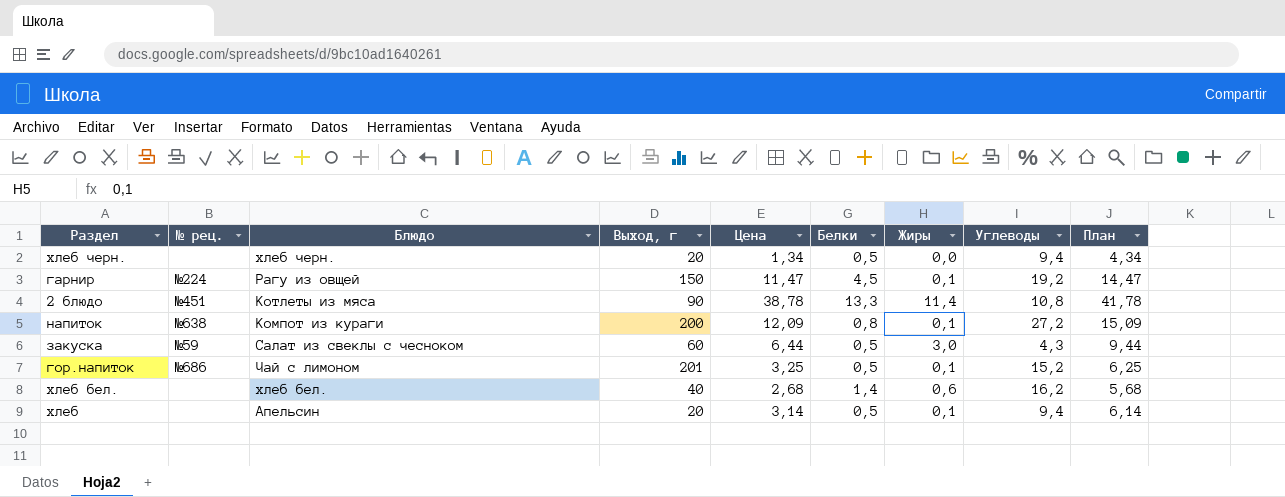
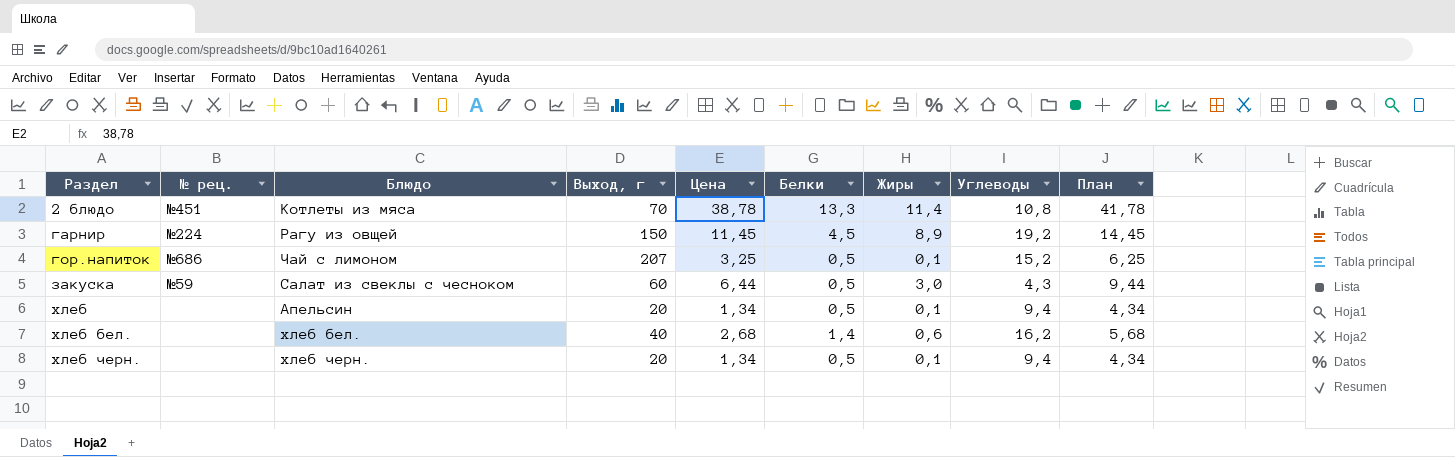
row order: none -> Раздел ascending
row напиток: №638 | Компот из кураги | 200 | 12,09 | 0,8 | 0,1 | 27,2 | 15,09 -> none
2 блюдо | Выход, г: 90 -> 70
гарнир | Цена: 11,47 -> 11,45
гарнир | Жиры: 0,1 -> 8,9
гарнир | План: 14,47 -> 14,45
гор.напиток | Выход, г: 201 -> 207
хлеб | Цена: 3,14 -> 1,34
хлеб | План: 6,14 -> 4,34
хлеб черн. | Жиры: 0,0 -> 0,1

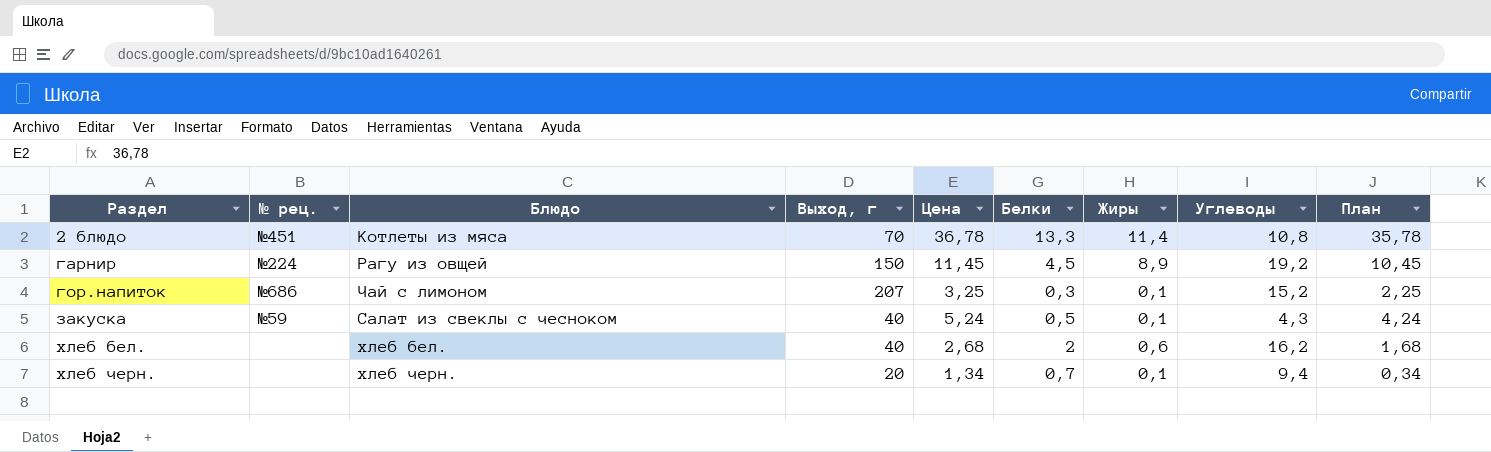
column План | formula: [Цена] + 3 -> [Цена] - 1
row хлеб: none | Апельсин | 20 | 1,34 | 0,5 | 0,1 | 9,4 | 4,34 -> none
2 блюдо | Цена: 38,78 -> 36,78
гор.напиток | Белки: 0,5 -> 0,3
закуска | Выход, г: 60 -> 40
закуска | Цена: 6,44 -> 5,24
закуска | Жиры: 3,0 -> 0,1
хлеб бел. | Белки: 1,4 -> 2
хлеб черн. | Белки: 0,5 -> 0,7

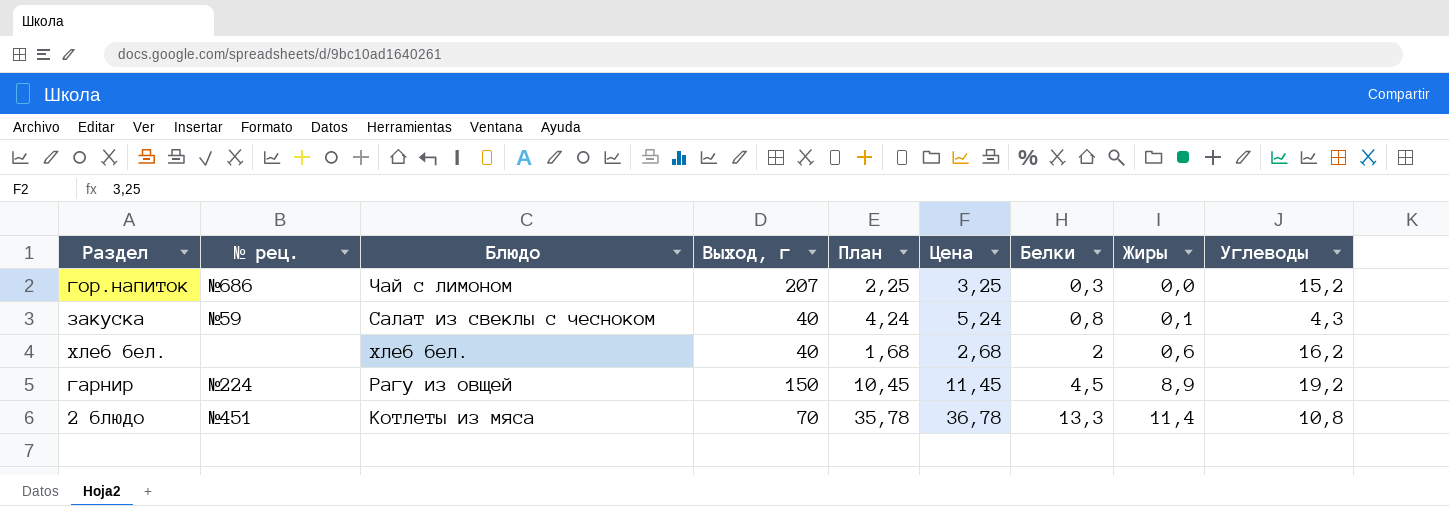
row order: Раздел ascending -> Белки ascending
column План | position: 9 -> 5
row хлеб черн.: none | хлеб черн. | 20 | 1,34 | 0,7 | 0,1 | 9,4 | 0,34 -> none
гор.напиток | Жиры: 0,1 -> 0,0
закуска | Белки: 0,5 -> 0,8

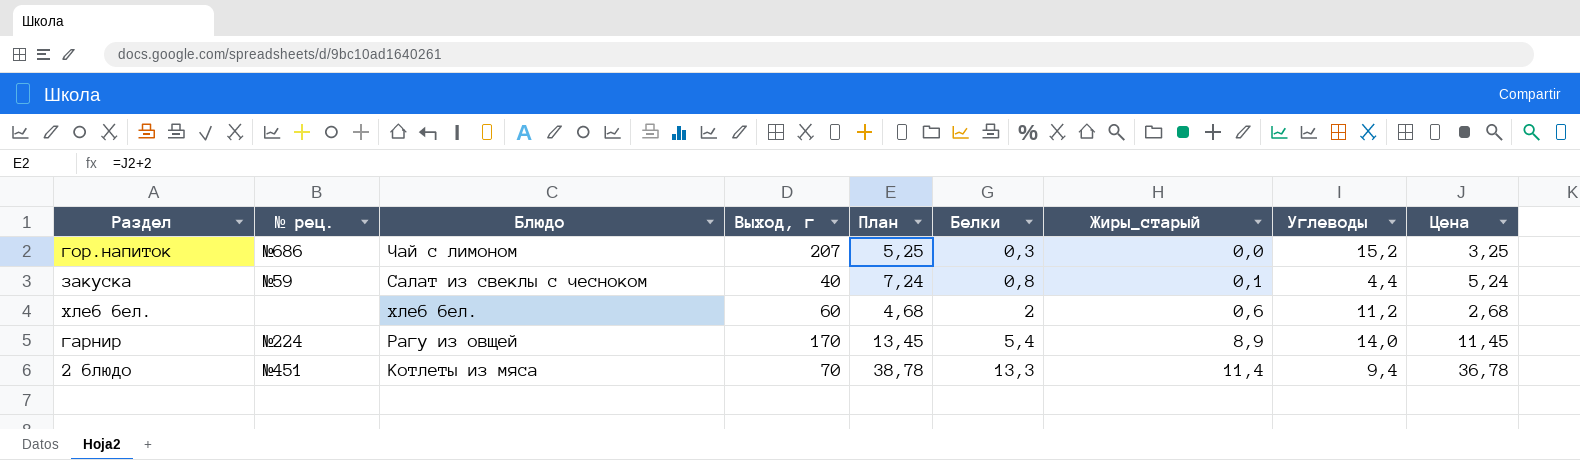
column План | formula: [Цена] - 1 -> [Цена] + 2
column name: Жиры -> Жиры_старый
column Цена | position: 6 -> 9
закуска | Углеводы: 4,3 -> 4,4
хлеб бел. | Выход, г: 40 -> 60
хлеб бел. | Углеводы: 16,2 -> 11,2
гарнир | Выход, г: 150 -> 170
гарнир | Белки: 4,5 -> 5,4
гарнир | Углеводы: 19,2 -> 14,0
2 блюдо | Углеводы: 10,8 -> 9,4

